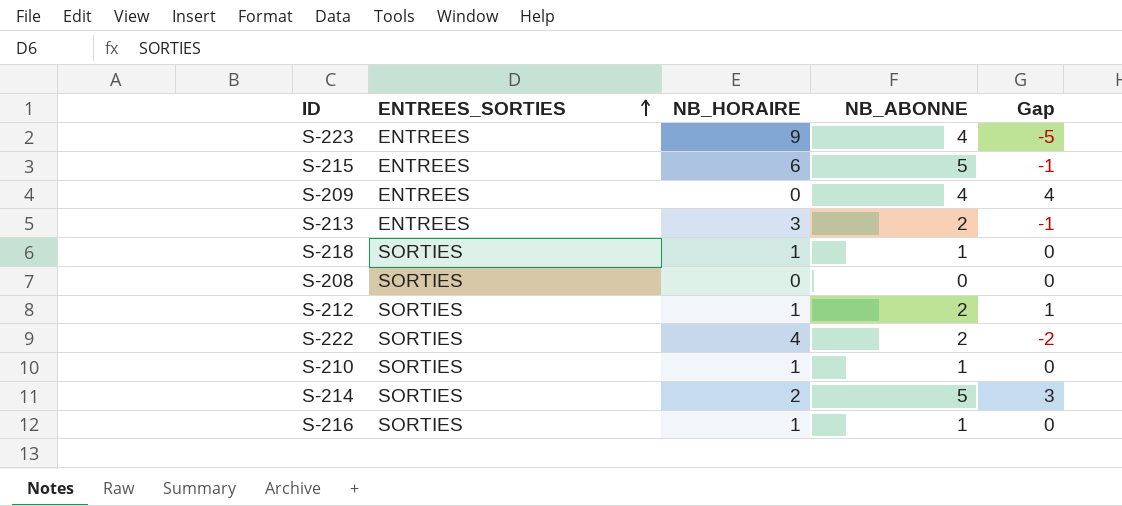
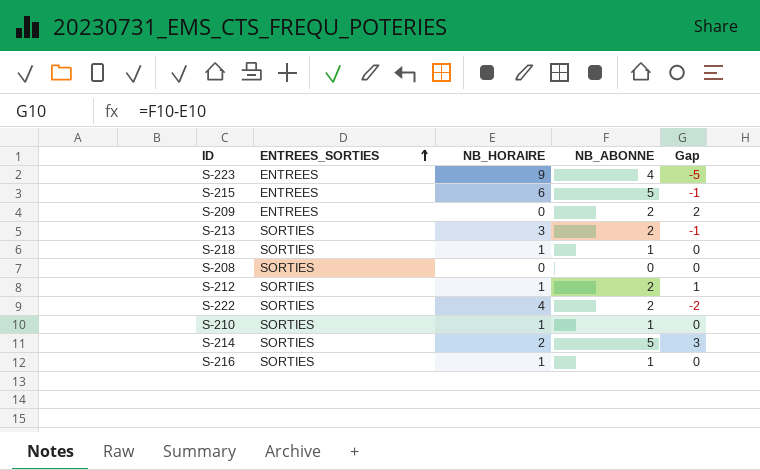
S-209 | NB_ABONNE: 4 -> 2
S-209 | Gap: 4 -> 2
S-213 | ENTREES_SORTIES: ENTREES -> SORTIES

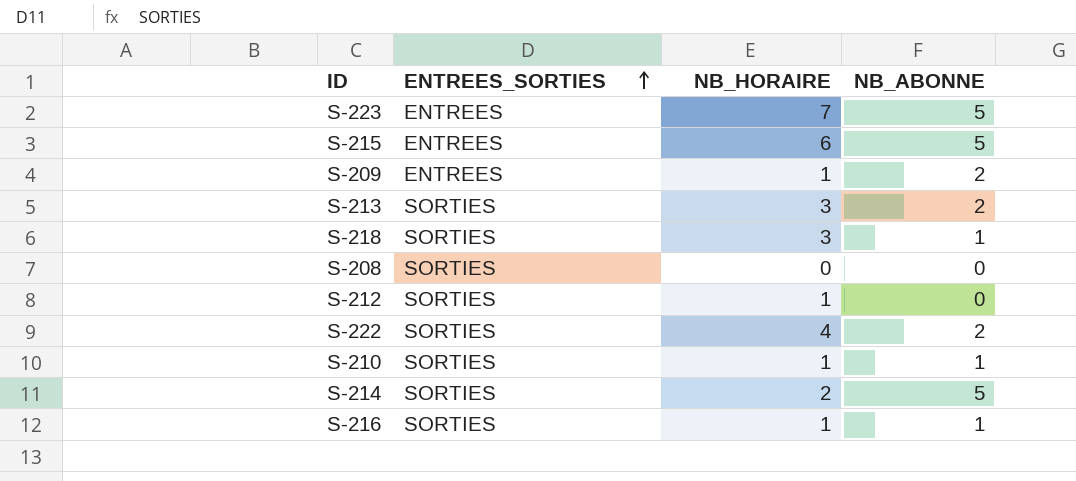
column Gap | formula: [NB_ABONNE] - [NB_HORAIRE] -> none
S-223 | NB_HORAIRE: 9 -> 7
S-223 | NB_ABONNE: 4 -> 5
S-209 | NB_HORAIRE: 0 -> 1
S-218 | NB_HORAIRE: 1 -> 3
S-212 | NB_ABONNE: 2 -> 0

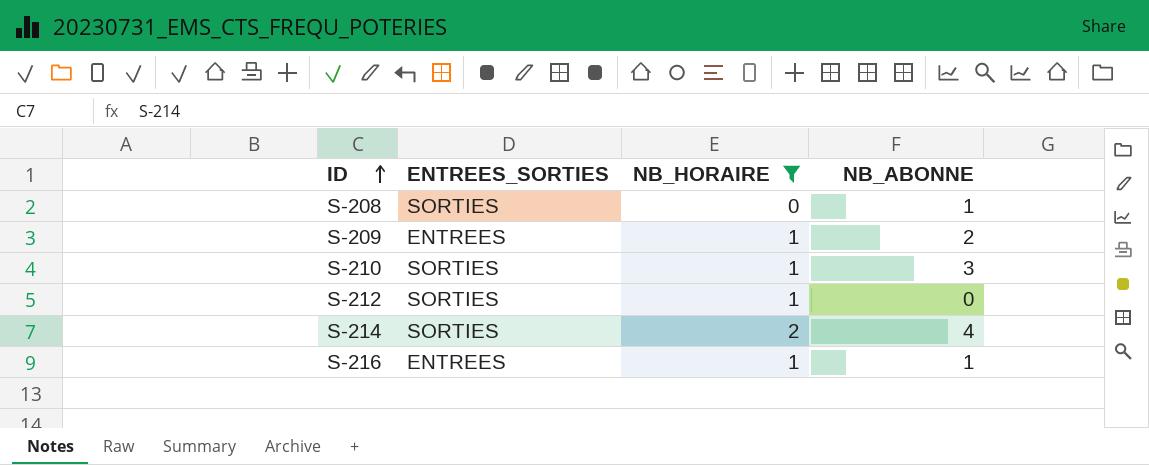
filter: none -> NB_HORAIRE <= 2
row order: ENTREES_SORTIES ascending -> ID ascending
S-208 | NB_ABONNE: 0 -> 1
S-210 | NB_ABONNE: 1 -> 3
S-214 | NB_ABONNE: 5 -> 4
S-216 | ENTREES_SORTIES: SORTIES -> ENTREES

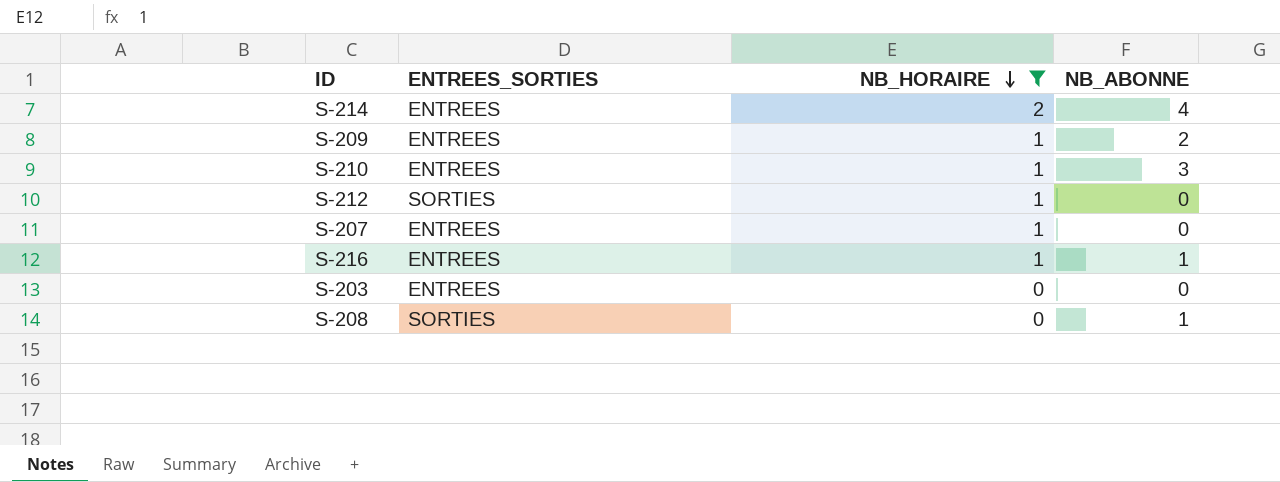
row order: ID ascending -> NB_HORAIRE descending
S-214 | ENTREES_SORTIES: SORTIES -> ENTREES
S-210 | ENTREES_SORTIES: SORTIES -> ENTREES
row S-207: none -> ENTREES | 1 | 0
row S-203: none -> ENTREES | 0 | 0

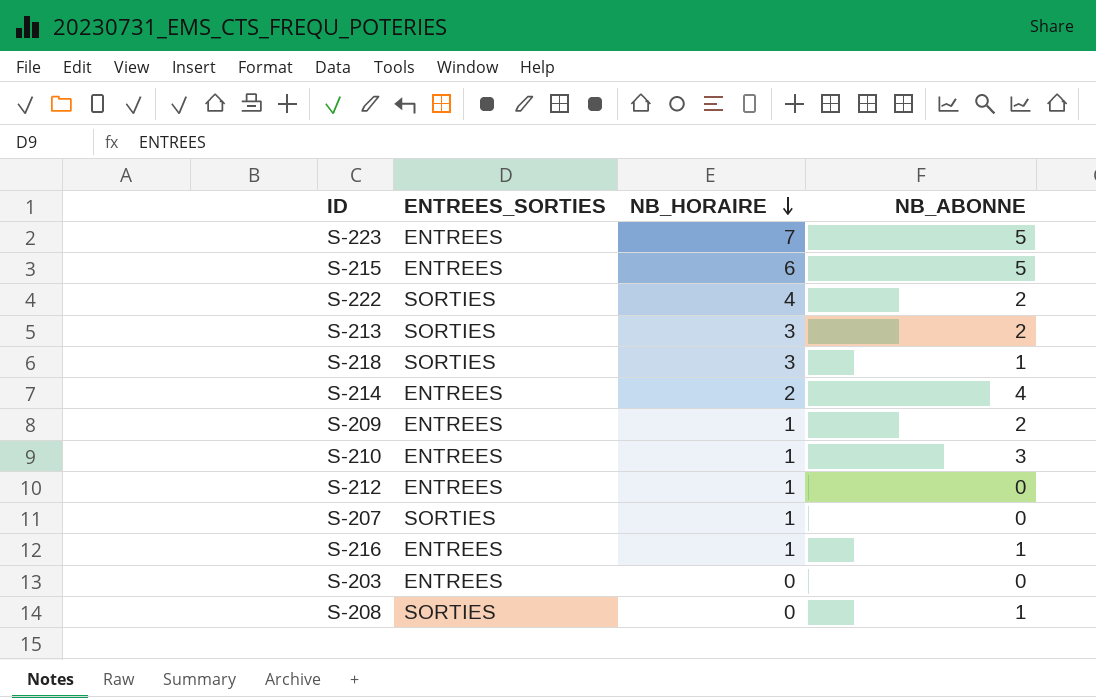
filter: NB_HORAIRE <= 2 -> none
S-212 | ENTREES_SORTIES: SORTIES -> ENTREES
S-207 | ENTREES_SORTIES: ENTREES -> SORTIES

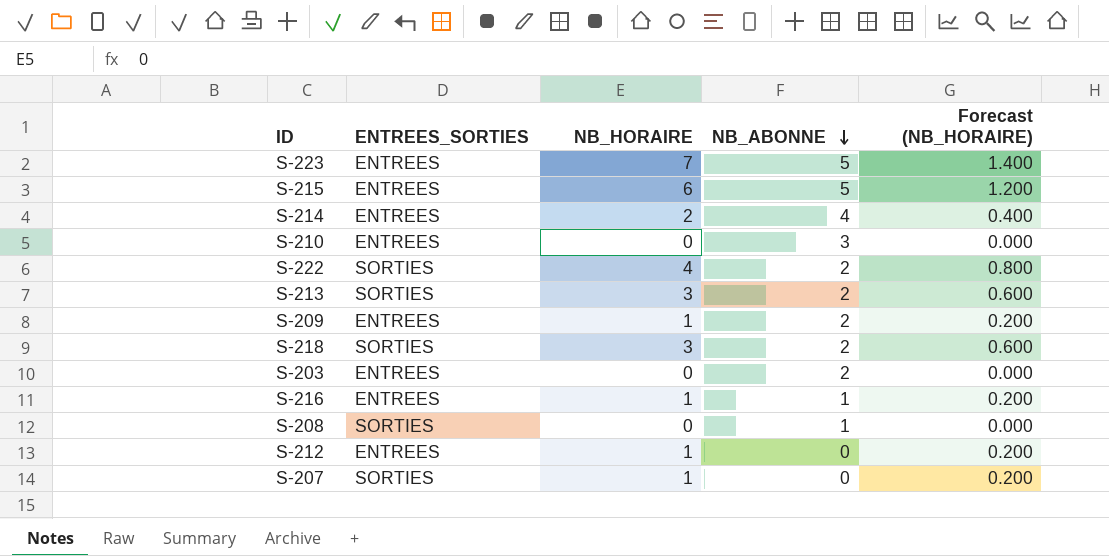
row order: NB_HORAIRE descending -> NB_ABONNE descending
column Forecast (NB_HORAIRE) | formula: none -> [NB_HORAIRE] * 0.2
S-210 | NB_HORAIRE: 1 -> 0
S-218 | NB_ABONNE: 1 -> 2
S-203 | NB_ABONNE: 0 -> 2

